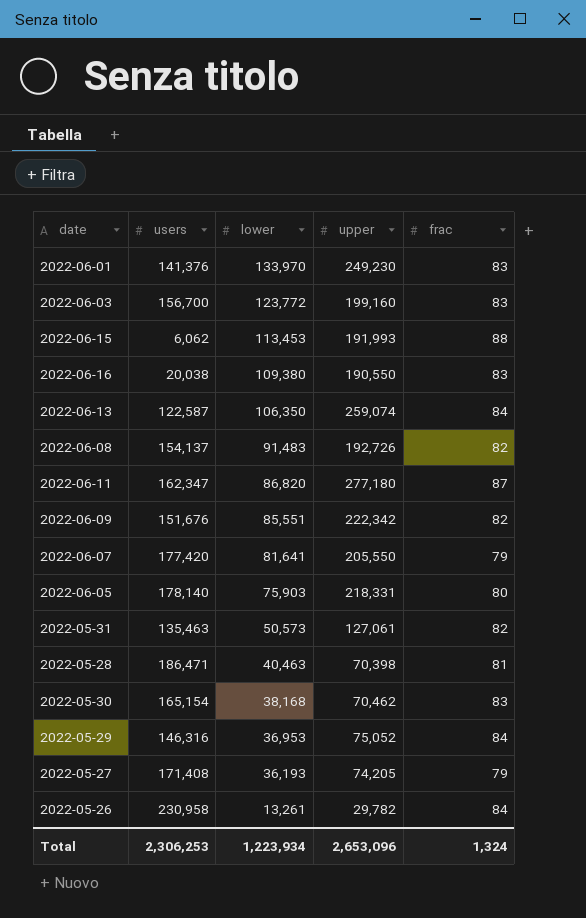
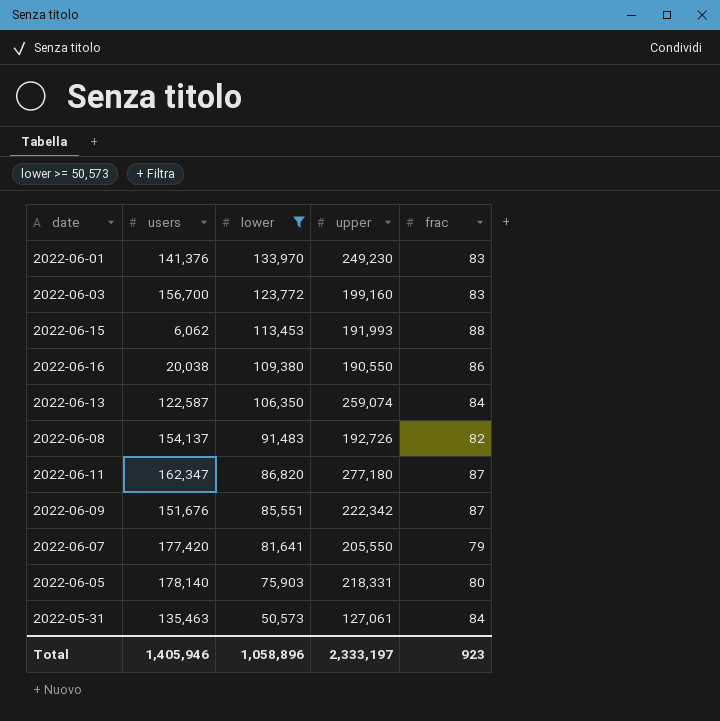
filter: none -> lower >= 50,573
2022-06-16 | frac: 83 -> 86
2022-06-09 | frac: 82 -> 87
2022-05-31 | frac: 82 -> 84
Total | users: 2,306,253 -> 1,405,946
Total | lower: 1,223,934 -> 1,058,896
Total | upper: 2,653,096 -> 2,333,197
Total | frac: 1,324 -> 923

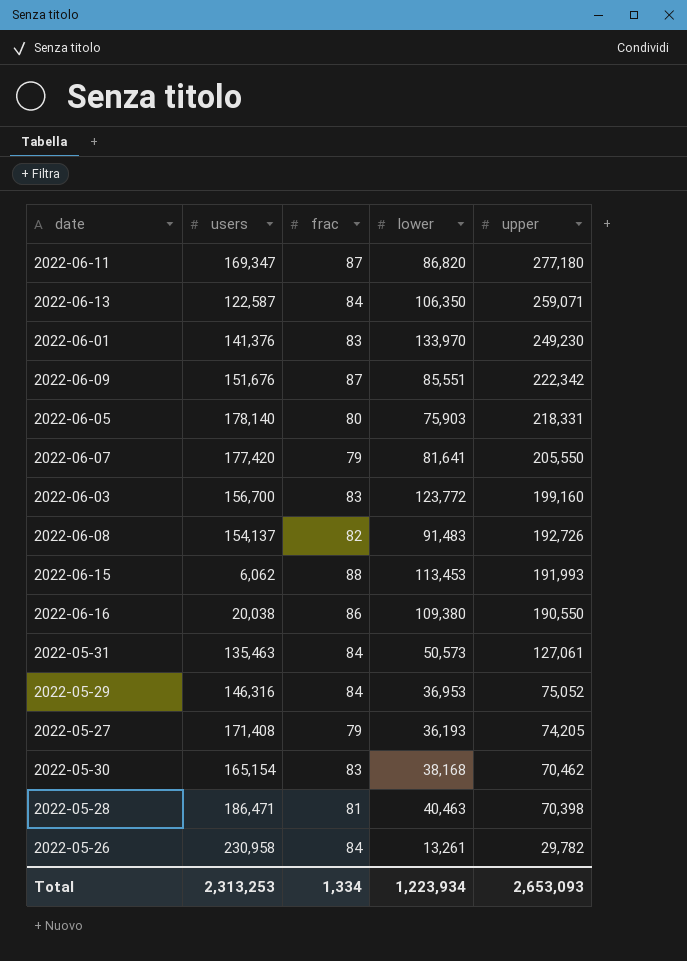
filter: lower >= 50,573 -> none
row order: lower descending -> upper descending
column frac | position: 5 -> 3
2022-06-11 | users: 162,347 -> 169,347
2022-06-13 | upper: 259,074 -> 259,071
Total | users: 1,405,946 -> 2,313,253
Total | frac: 923 -> 1,334
Total | lower: 1,058,896 -> 1,223,934
Total | upper: 2,333,197 -> 2,653,093

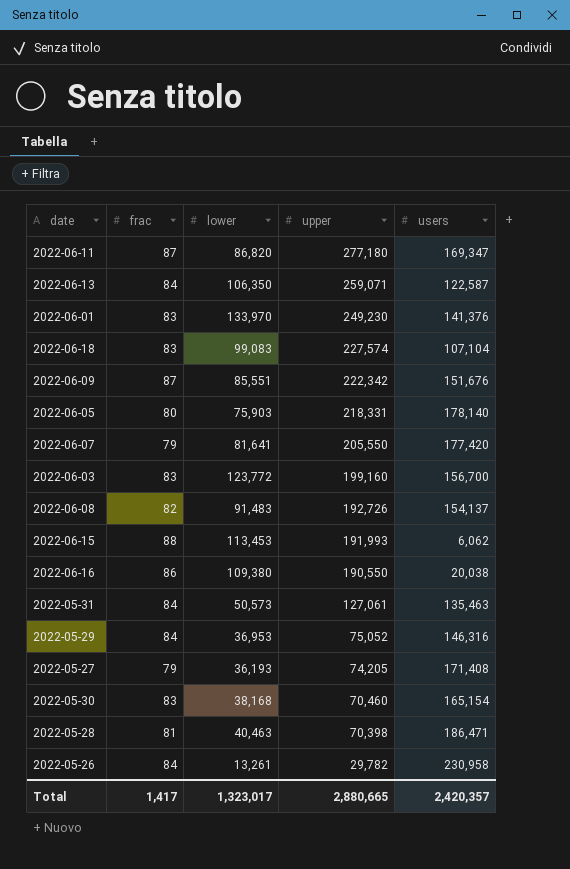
column users | position: 2 -> 5
row 2022-06-18: none -> 83 | 99,083 | 227,574 | 107,104
2022-05-30 | upper: 70,462 -> 70,460
Total | frac: 1,334 -> 1,417
Total | lower: 1,223,934 -> 1,323,017
Total | upper: 2,653,093 -> 2,880,665
Total | users: 2,313,253 -> 2,420,357

